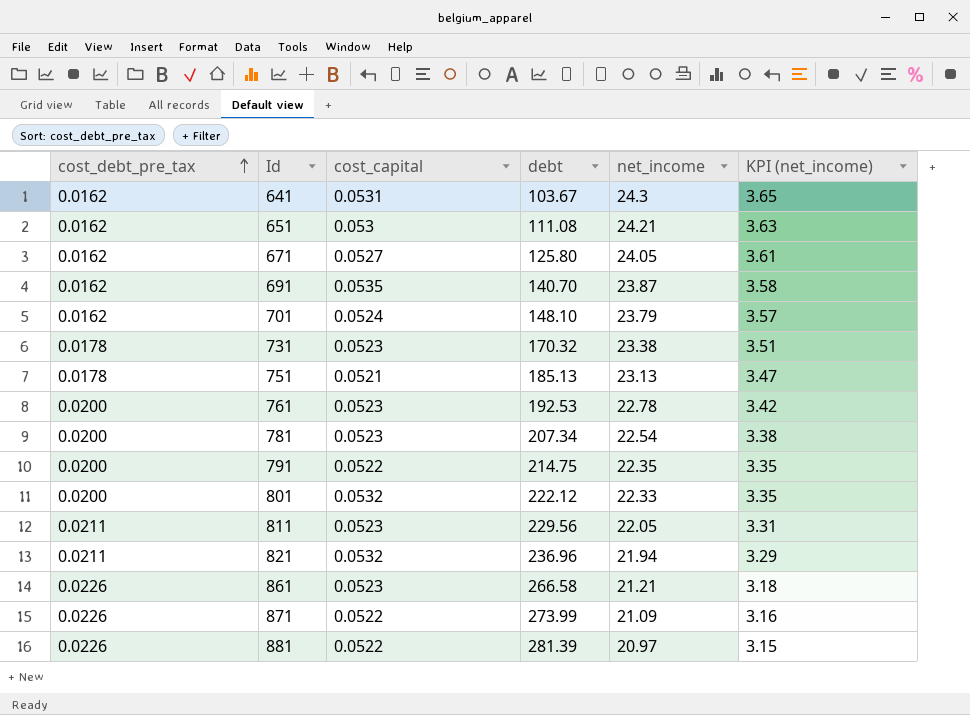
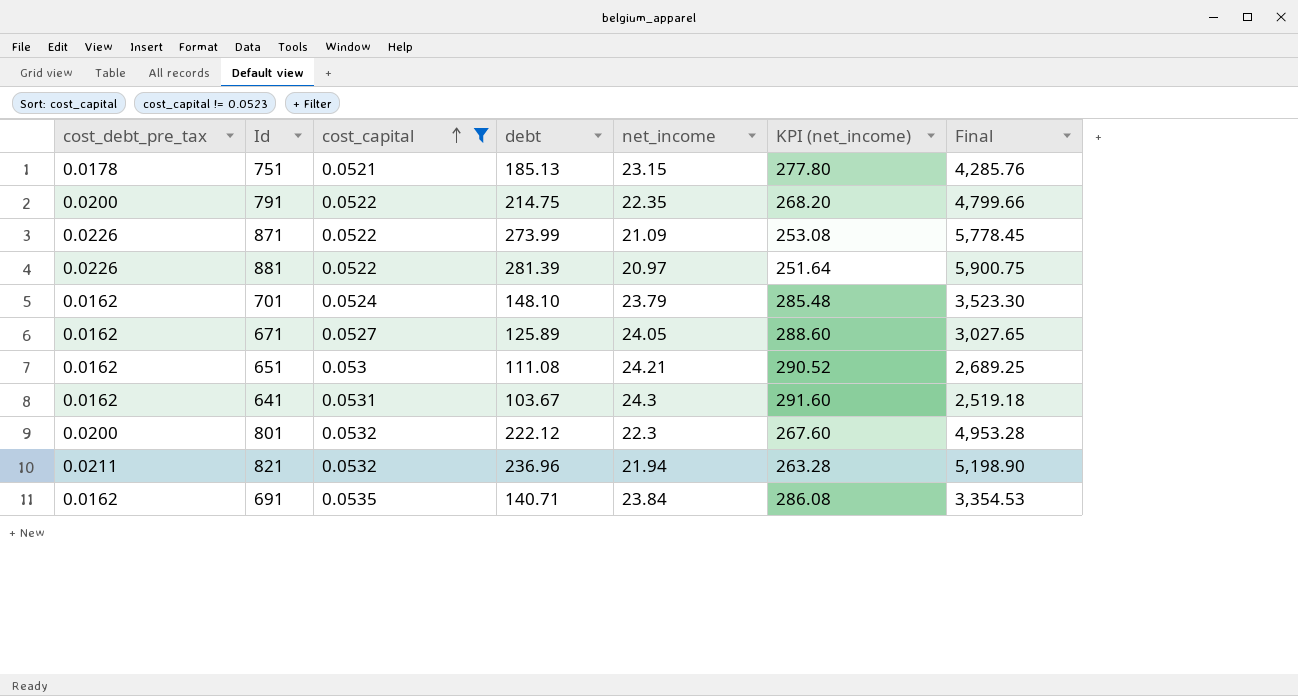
filter: none -> cost_capital != 0.0523
row order: cost_debt_pre_tax ascending -> cost_capital ascending
column KPI (net_income) | formula: [net_income] * 0.15 -> [net_income] * 12
column Final | formula: none -> [debt] * [net_income]
751 | net_income: 23.13 -> 23.15
671 | debt: 125.80 -> 125.89
801 | net_income: 22.33 -> 22.3
691 | debt: 140.70 -> 140.71
691 | net_income: 23.87 -> 23.84

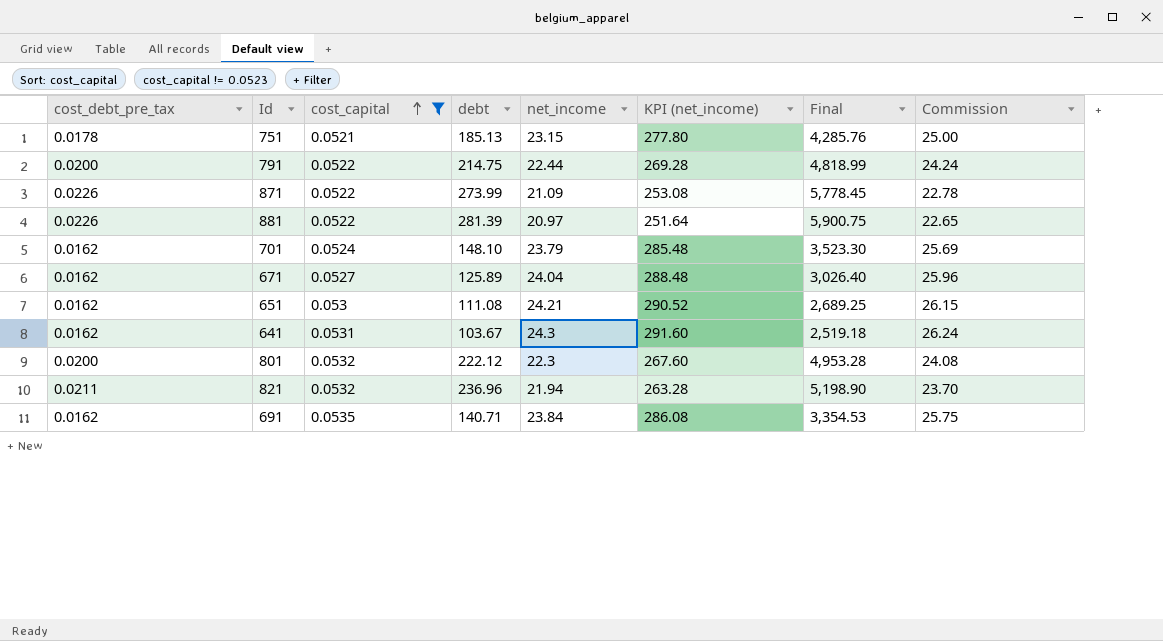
column Commission | formula: none -> [net_income] * 1.08
791 | net_income: 22.35 -> 22.44
791 | KPI (net_income): 268.20 -> 269.28
791 | Final: 4,799.66 -> 4,818.99
671 | net_income: 24.05 -> 24.04
671 | KPI (net_income): 288.60 -> 288.48
671 | Final: 3,027.65 -> 3,026.40

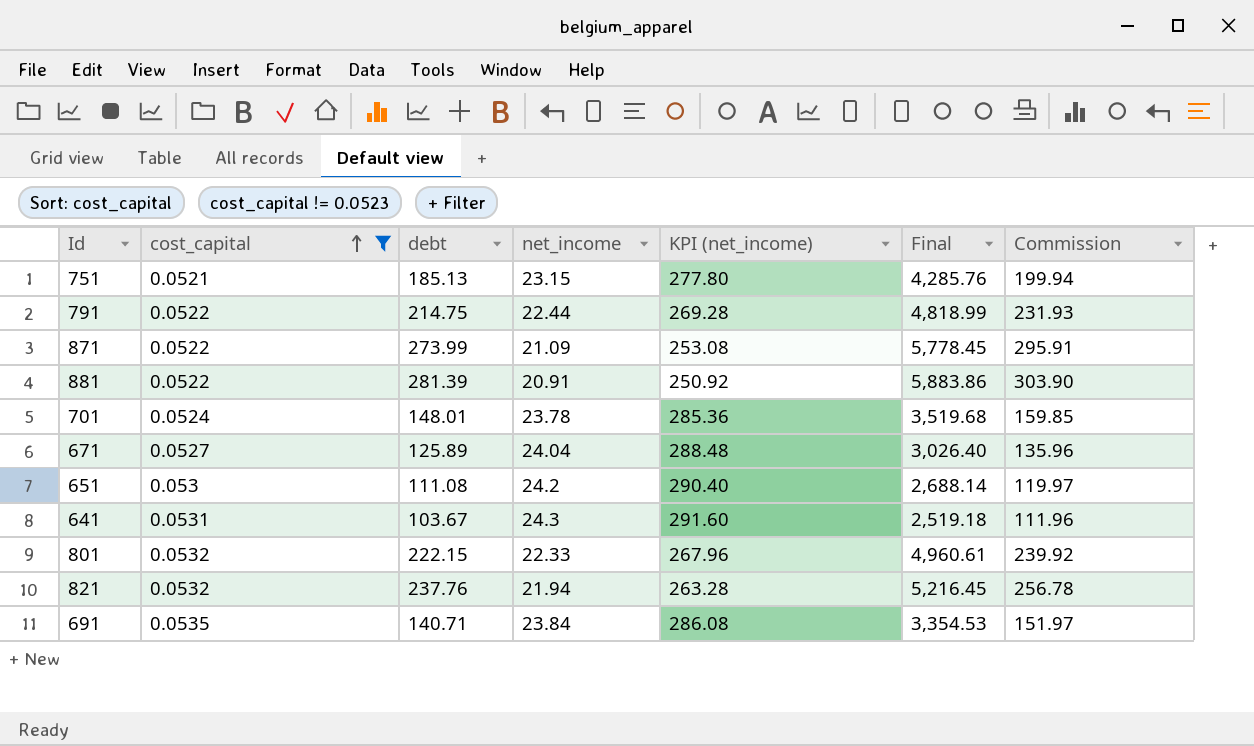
column cost_debt_pre_tax | position: 1 -> none
column Commission | formula: [net_income] * 1.08 -> [debt] * 1.08
881 | net_income: 20.97 -> 20.91
881 | KPI (net_income): 251.64 -> 250.92
881 | Final: 5,900.75 -> 5,883.86
701 | debt: 148.10 -> 148.01
701 | net_income: 23.79 -> 23.78
701 | KPI (net_income): 285.48 -> 285.36
701 | Final: 3,523.30 -> 3,519.68
651 | net_income: 24.21 -> 24.2
651 | KPI (net_income): 290.52 -> 290.40
651 | Final: 2,689.25 -> 2,688.14
801 | debt: 222.12 -> 222.15
801 | net_income: 22.3 -> 22.33
801 | KPI (net_income): 267.60 -> 267.96
801 | Final: 4,953.28 -> 4,960.61
821 | debt: 236.96 -> 237.76
821 | Final: 5,198.90 -> 5,216.45

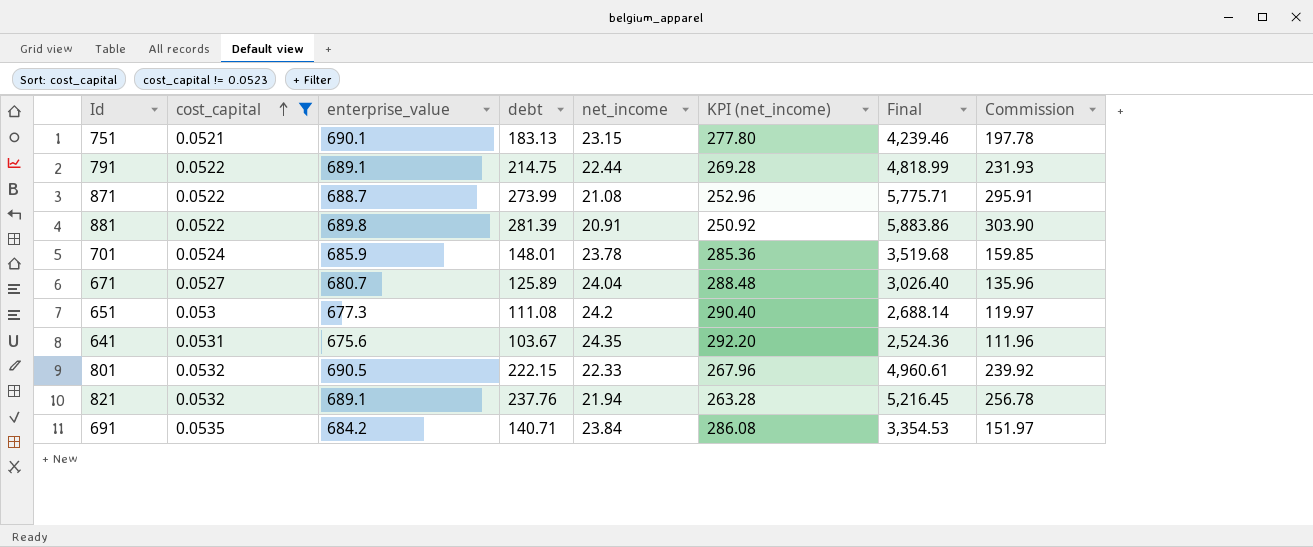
column enterprise_value | position: none -> 3
751 | debt: 185.13 -> 183.13
751 | Final: 4,285.76 -> 4,239.46
751 | Commission: 199.94 -> 197.78
871 | net_income: 21.09 -> 21.08
871 | KPI (net_income): 253.08 -> 252.96
871 | Final: 5,778.45 -> 5,775.71
641 | net_income: 24.3 -> 24.35
641 | KPI (net_income): 291.60 -> 292.20
641 | Final: 2,519.18 -> 2,524.36

